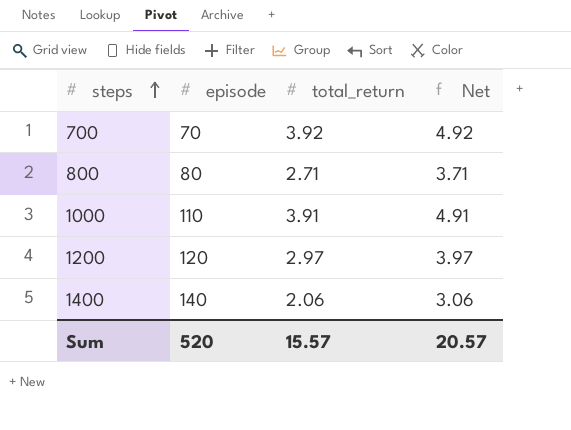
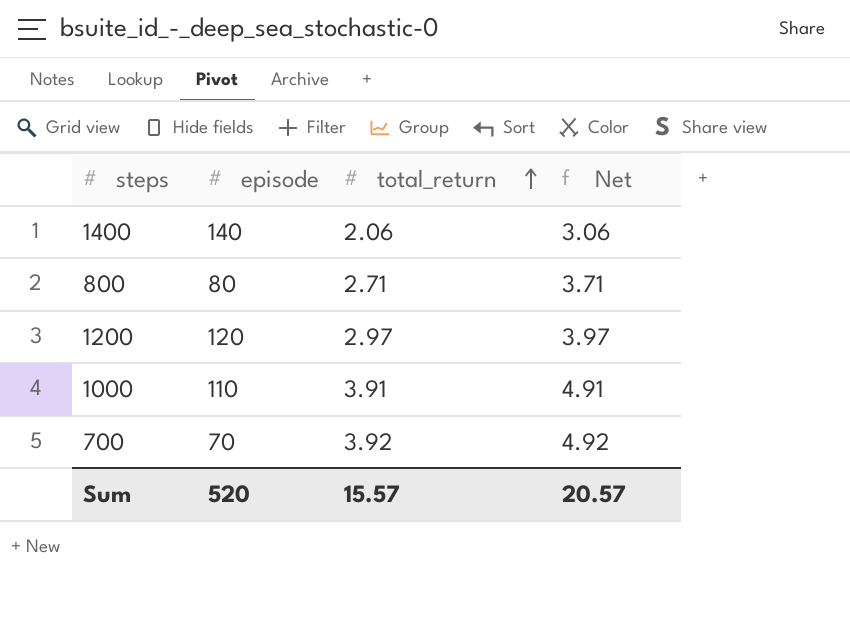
row order: steps ascending -> total_return ascending

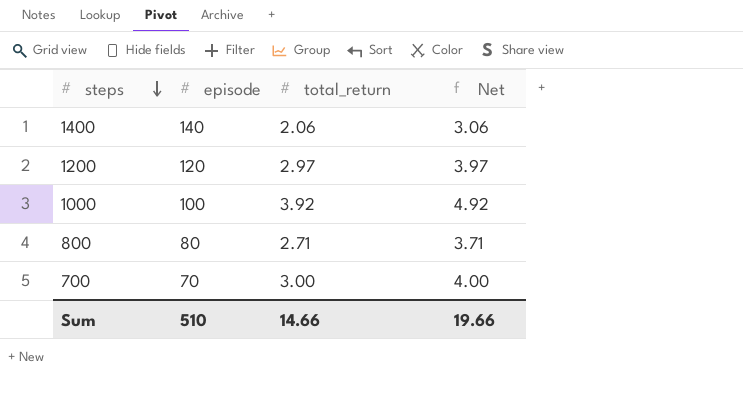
row order: total_return ascending -> steps descending
1000 | episode: 110 -> 100
1000 | total_return: 3.91 -> 3.92
1000 | Net: 4.91 -> 4.92
700 | total_return: 3.92 -> 3.00
700 | Net: 4.92 -> 4.00
Sum | episode: 520 -> 510
Sum | total_return: 15.57 -> 14.66
Sum | Net: 20.57 -> 19.66

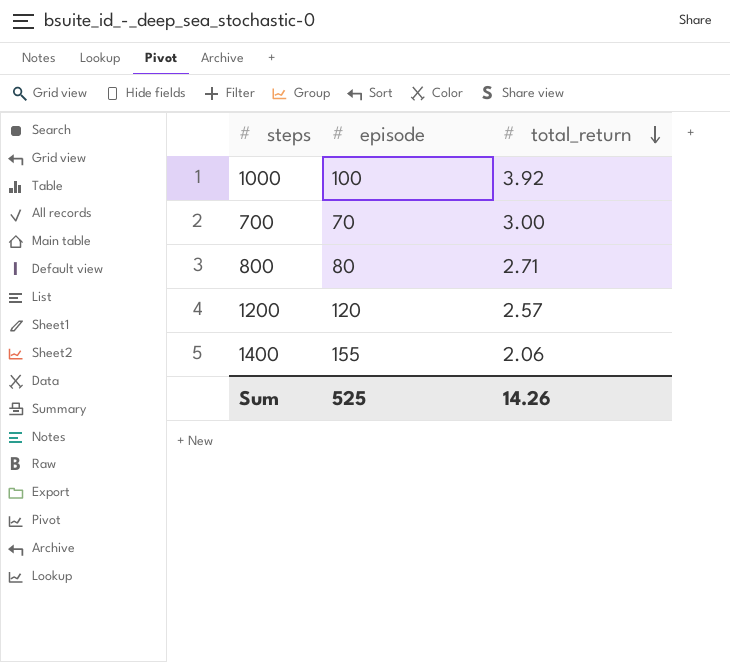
row order: steps descending -> total_return descending
column Net | formula: [total_return] + 1 -> none
1200 | total_return: 2.97 -> 2.57
1400 | episode: 140 -> 155
Sum | episode: 510 -> 525
Sum | total_return: 14.66 -> 14.26

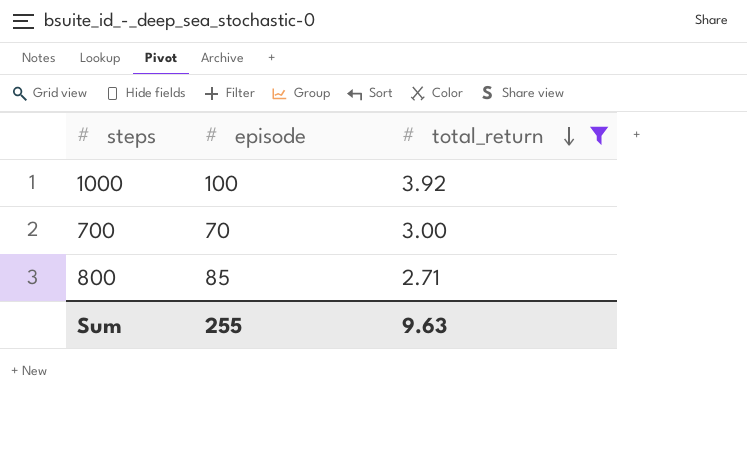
filter: none -> total_return >= 2.71
800 | episode: 80 -> 85
Sum | episode: 525 -> 255
Sum | total_return: 14.26 -> 9.63

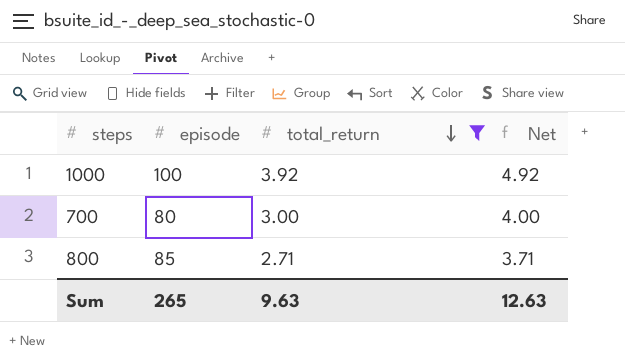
column Net | formula: none -> [total_return] + 1
700 | episode: 70 -> 80
Sum | episode: 255 -> 265

